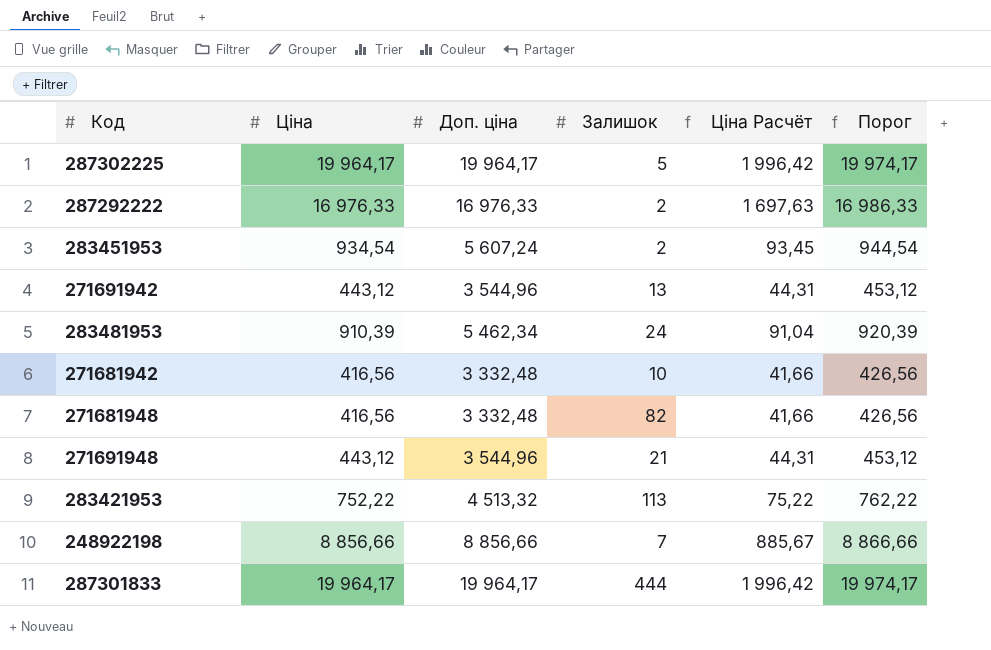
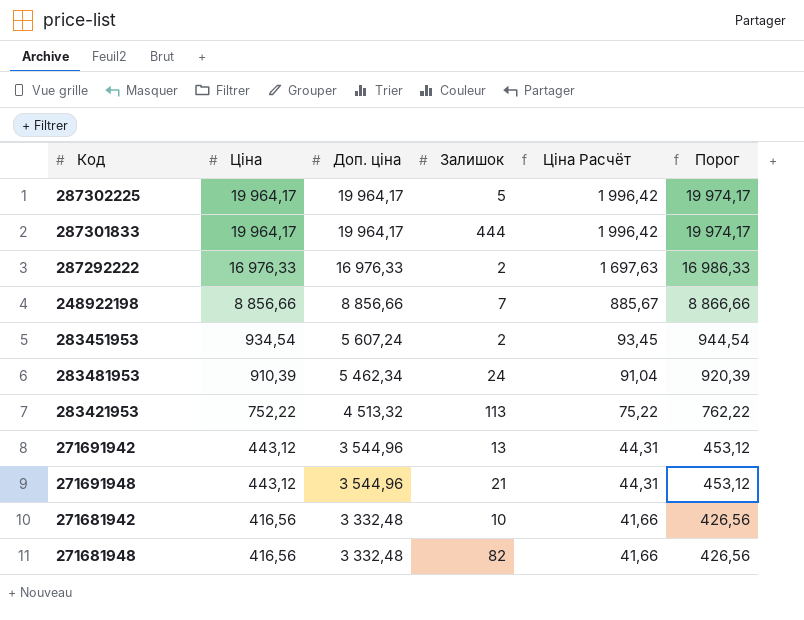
row order: none -> Ціна descending

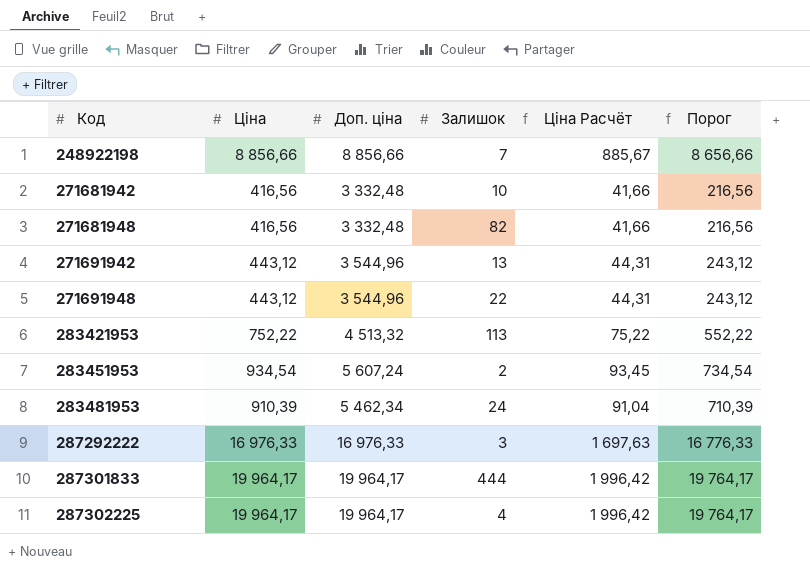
row order: Ціна descending -> Код ascending
column Порог | formula: [Ціна] + 10 -> [Ціна] - 200
271691948 | Залишок: 21 -> 22
287292222 | Залишок: 2 -> 3
287302225 | Залишок: 5 -> 4

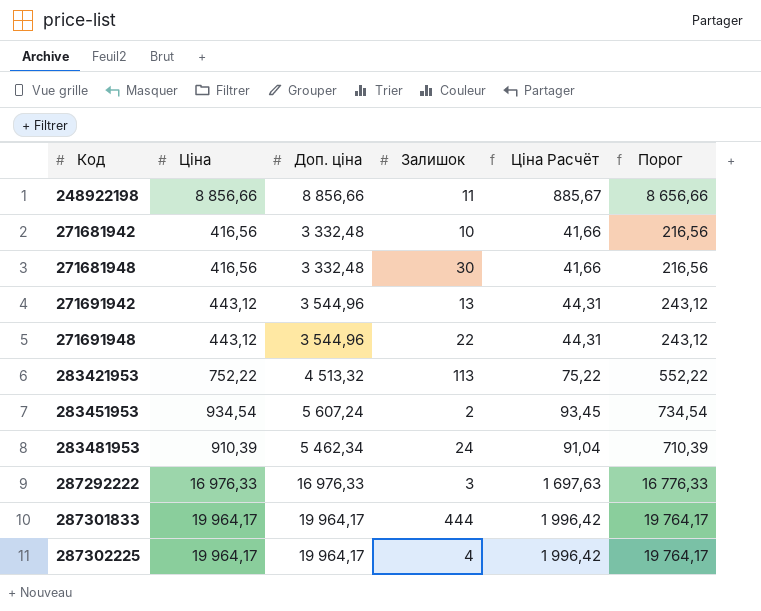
248922198 | Залишок: 7 -> 11
271681948 | Залишок: 82 -> 30

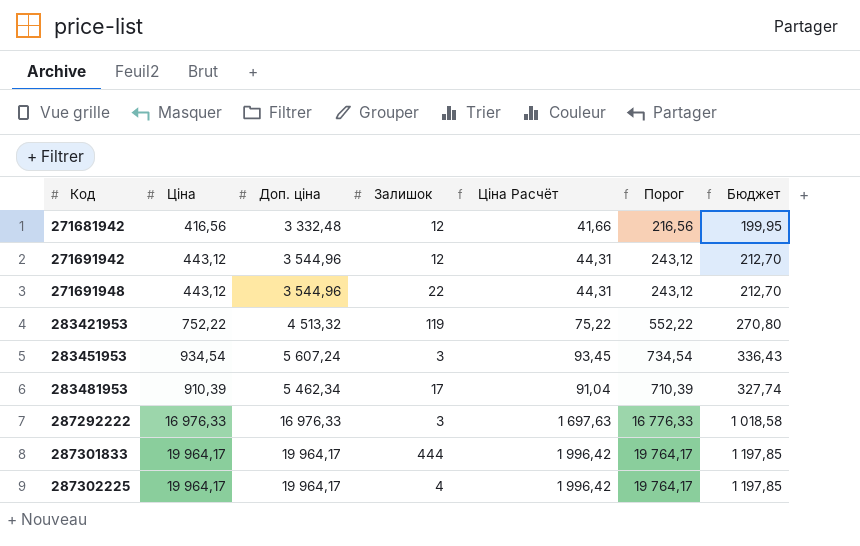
column Бюджет | formula: none -> [Доп. ціна] * 0,06
row 248922198: 8 856,66 | 8 856,66 | 11 | 885,67 | 8 656,66 -> none
row 271681948: 416,56 | 3 332,48 | 30 | 41,66 | 216,56 -> none
271681942 | Залишок: 10 -> 12
271691942 | Залишок: 13 -> 12
283421953 | Залишок: 113 -> 119
283451953 | Залишок: 2 -> 3
283481953 | Залишок: 24 -> 17

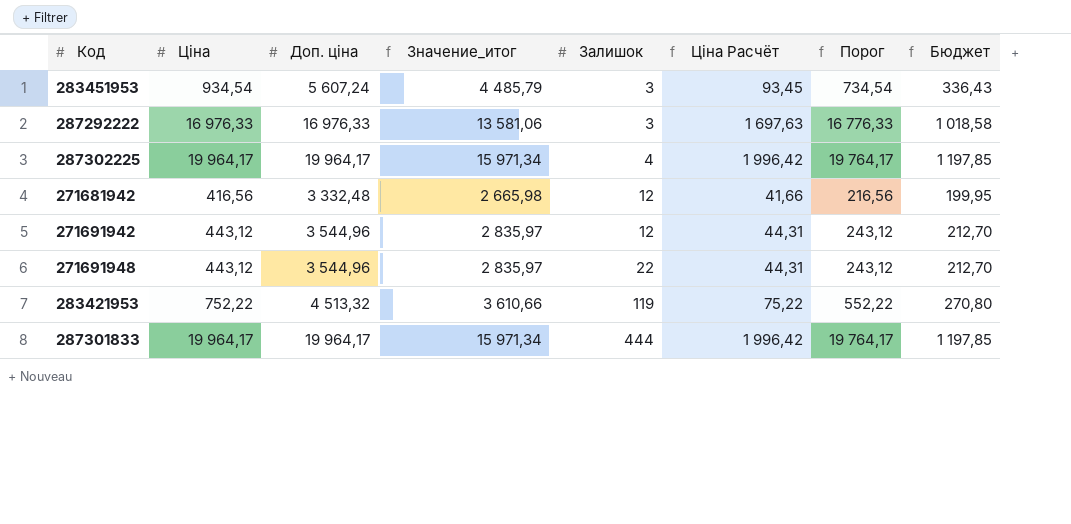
row order: Код ascending -> Залишок ascending
column Значение_итог | formula: none -> [Доп. ціна] * 0,8
row 283481953: 910,39 | 5 462,34 | 17 | 91,04 | 710,39 | 327,74 -> none

